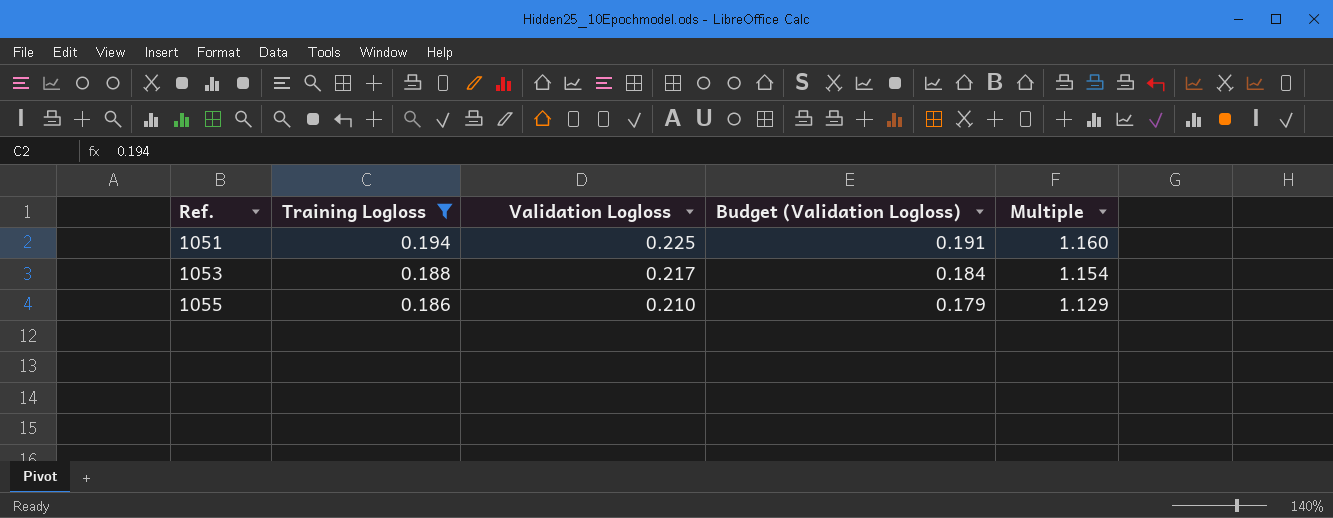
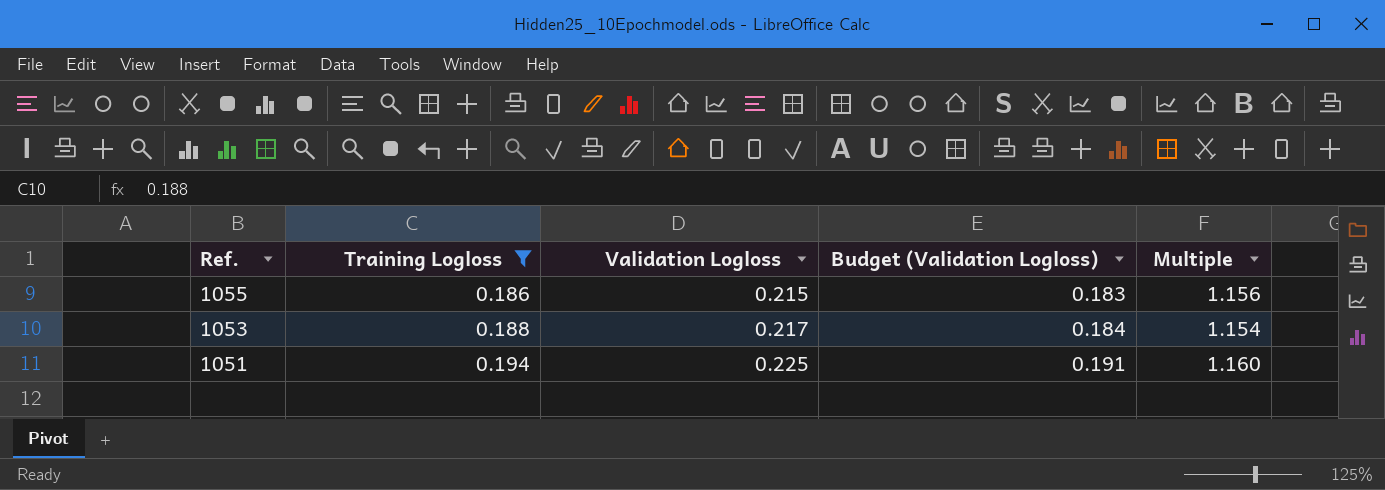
row order: Ref. ascending -> Ref. descending
1055 | Validation Logloss: 0.210 -> 0.215
1055 | Budget (Validation Logloss): 0.179 -> 0.183
1055 | Multiple: 1.129 -> 1.156

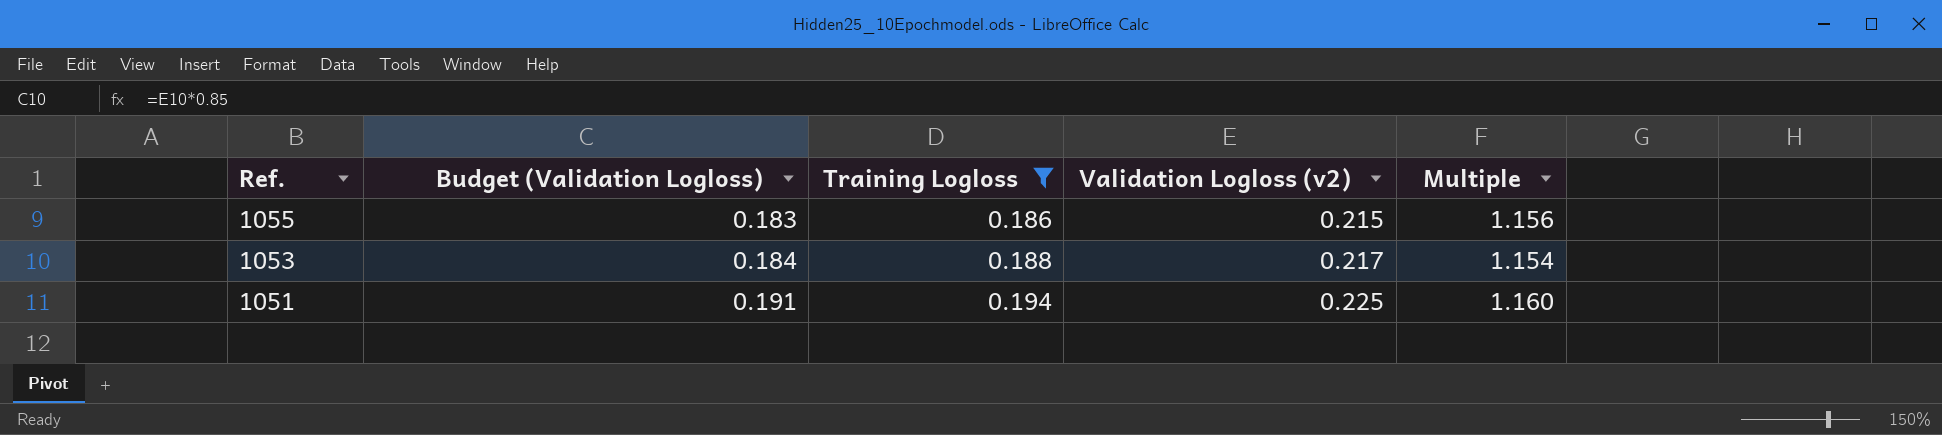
column Budget (Validation Logloss) | position: 4 -> 2
column name: Validation Logloss -> Validation Logloss (v2)

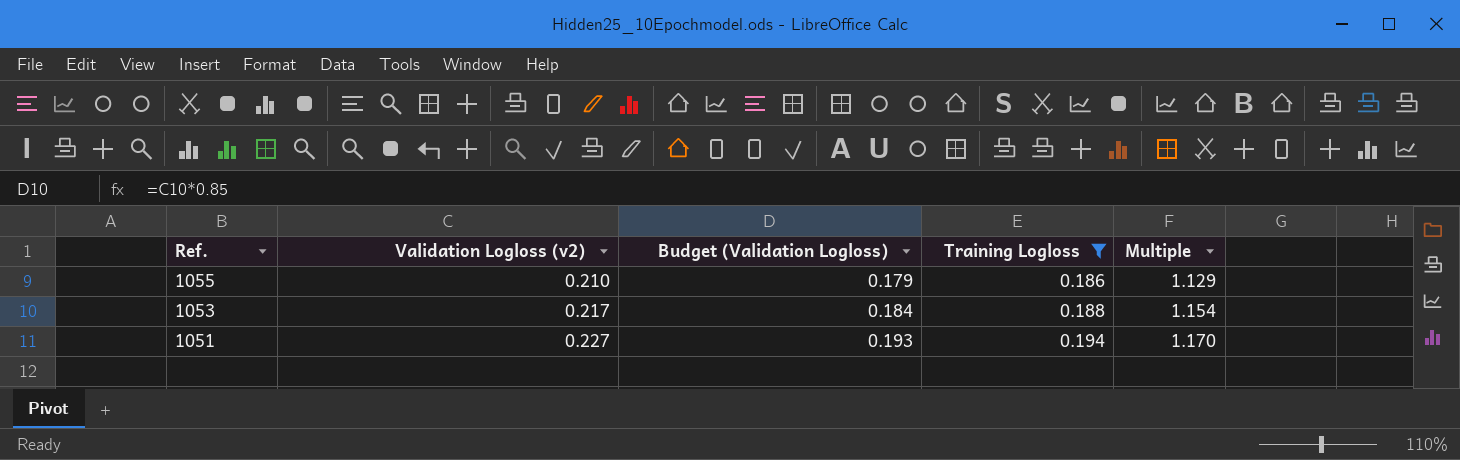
column Validation Logloss (v2) | position: 4 -> 2
1055 | Validation Logloss (v2): 0.215 -> 0.210
1055 | Budget (Validation Logloss): 0.183 -> 0.179
1055 | Multiple: 1.156 -> 1.129
1051 | Validation Logloss (v2): 0.225 -> 0.227
1051 | Budget (Validation Logloss): 0.191 -> 0.193
1051 | Multiple: 1.160 -> 1.170

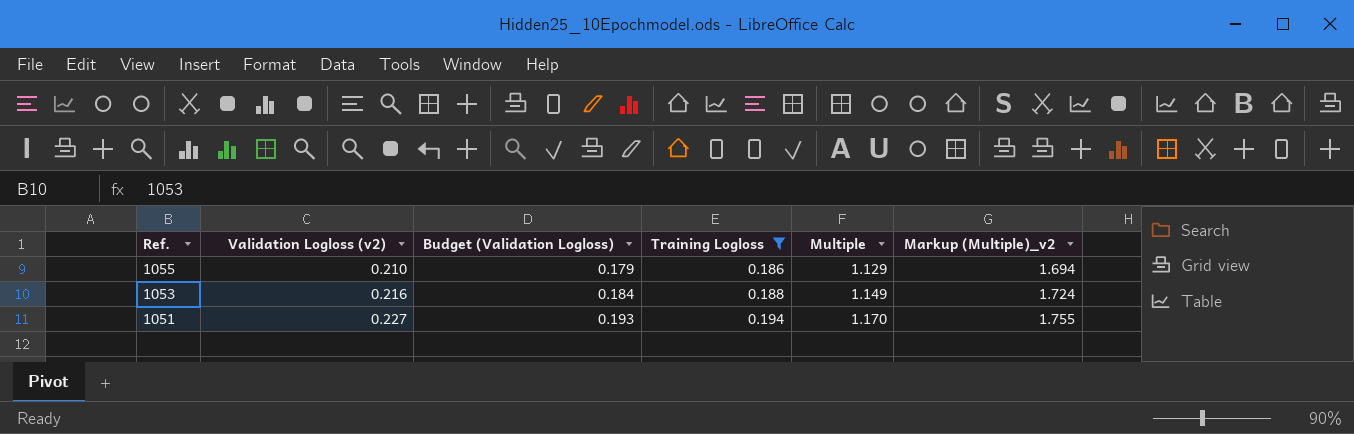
column Markup (Multiple)_v2 | formula: none -> [Multiple] * 1.5
1053 | Validation Logloss (v2): 0.217 -> 0.216
1053 | Multiple: 1.154 -> 1.149

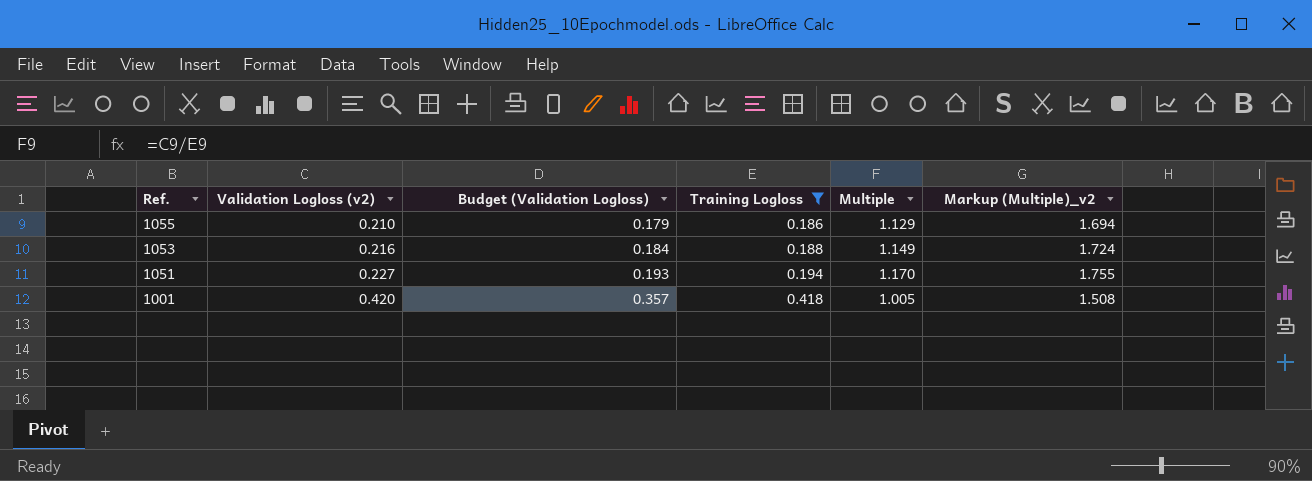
row 1001: none -> 0.420 | 0.357 | 0.418 | 1.005 | 1.508

